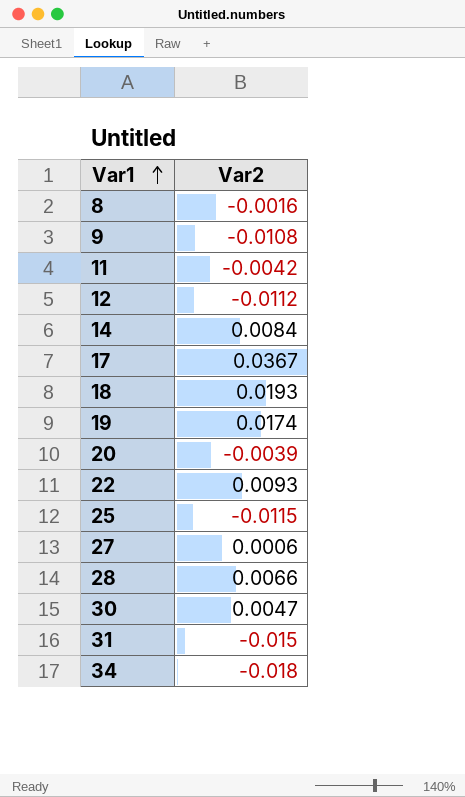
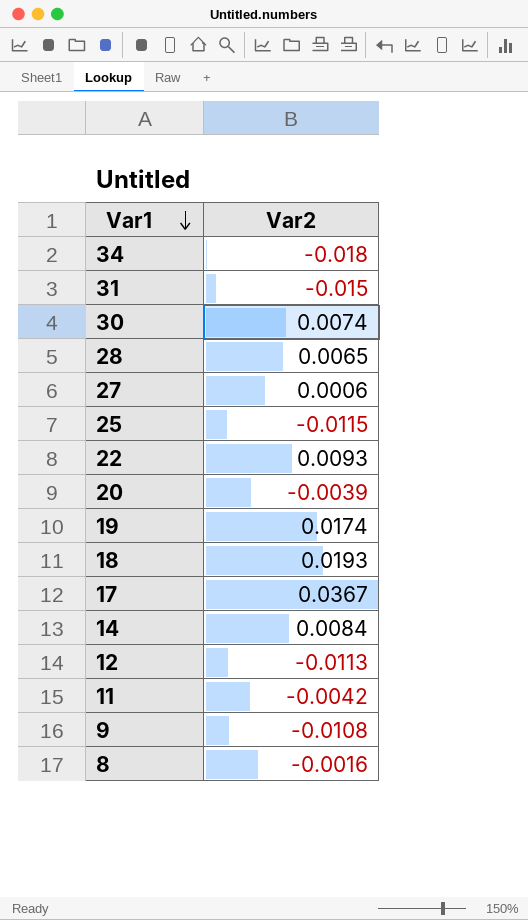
row order: Var1 ascending -> Var1 descending
30 | Var2: 0.0047 -> 0.0074
28 | Var2: 0.0066 -> 0.0065
12 | Var2: -0.0112 -> -0.0113

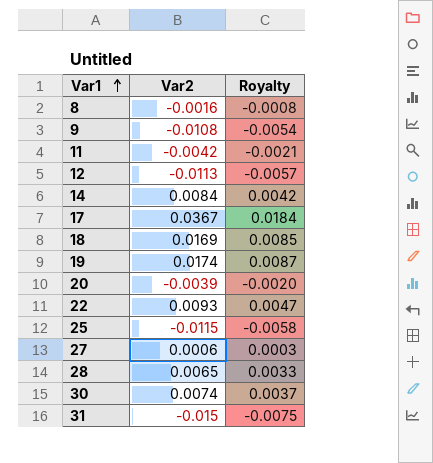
row order: Var1 descending -> Var1 ascending
column Royalty | formula: none -> [Var2] * 0.5
row 34: -0.018 -> none
18 | Var2: 0.0193 -> 0.0169

